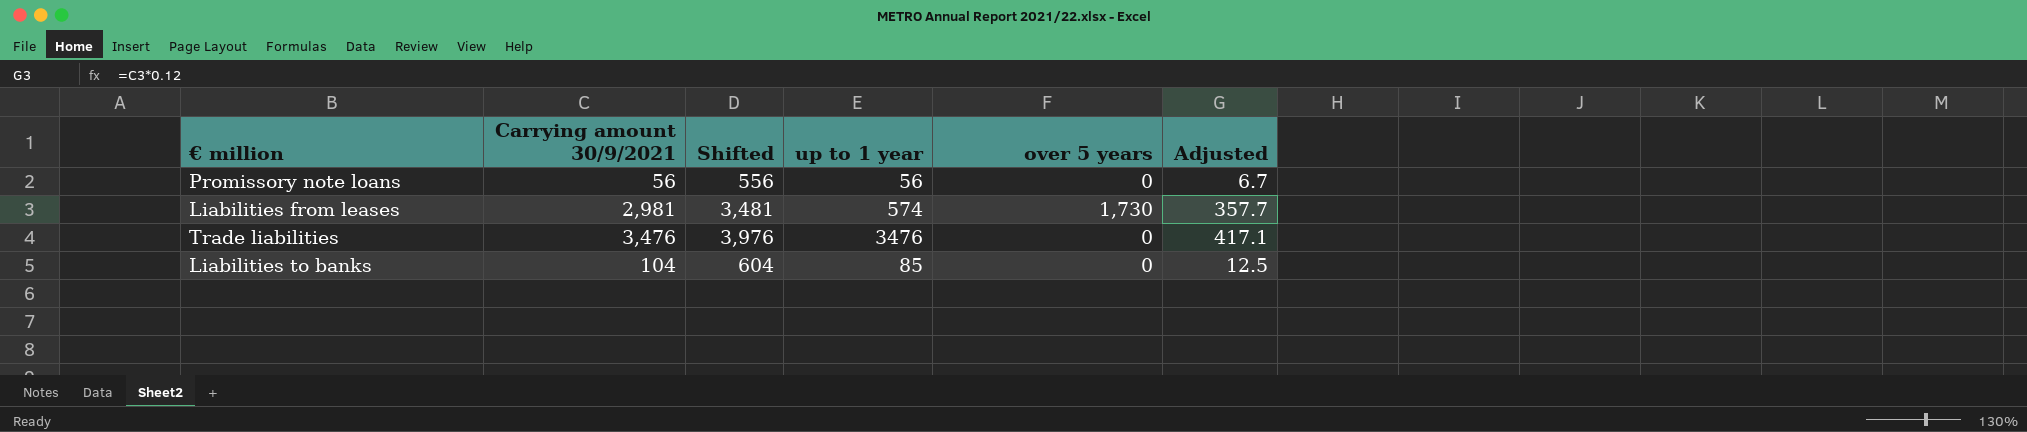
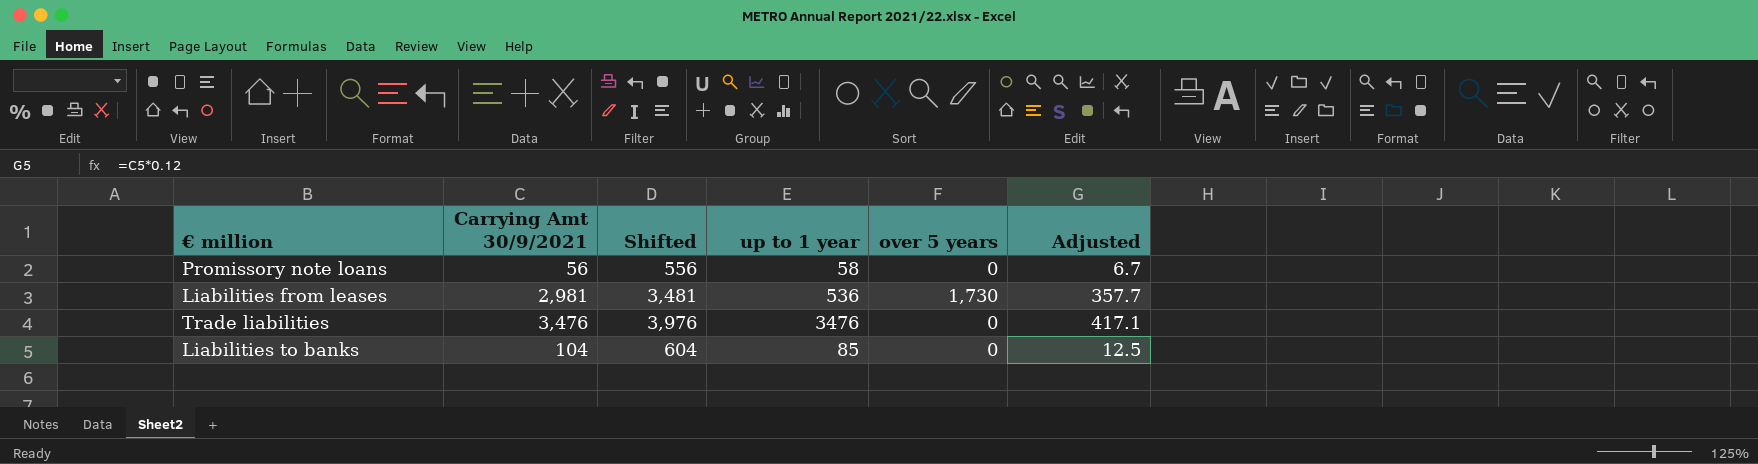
column name: Carrying amount 30/9/2021 -> Carrying Amt 30/9/2021
Promissory note loans | up to 1 year: 56 -> 58
Liabilities from leases | up to 1 year: 574 -> 536

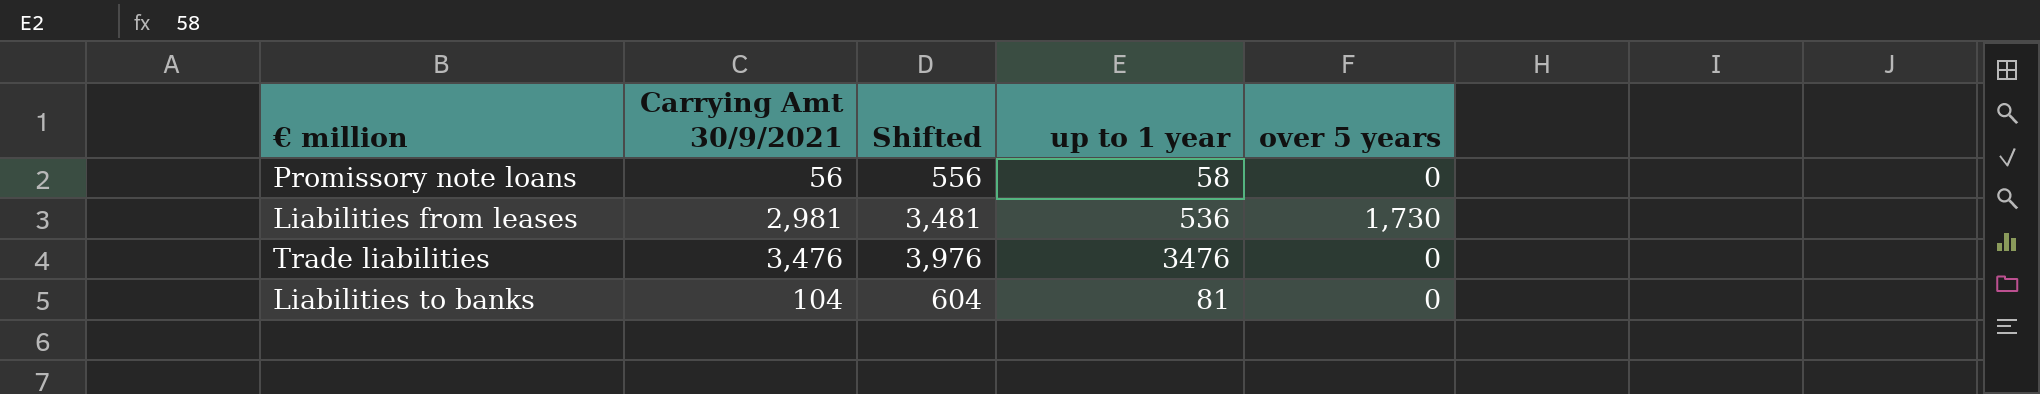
column Adjusted | formula: [Carrying Amt 30/9/2021] * 0.12 -> none
Liabilities to banks | up to 1 year: 85 -> 81

